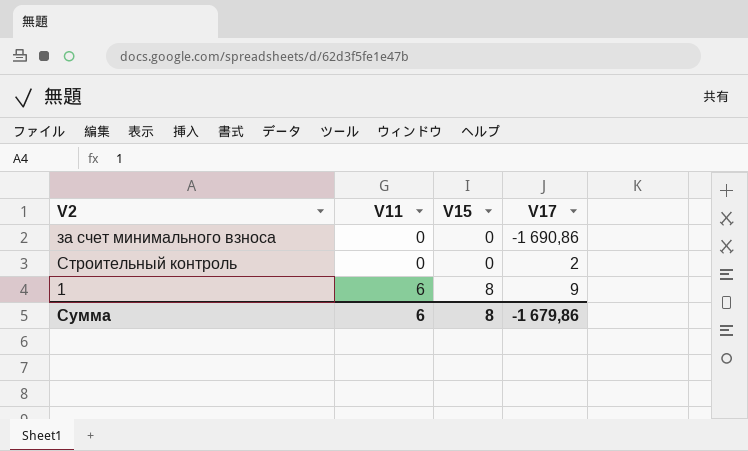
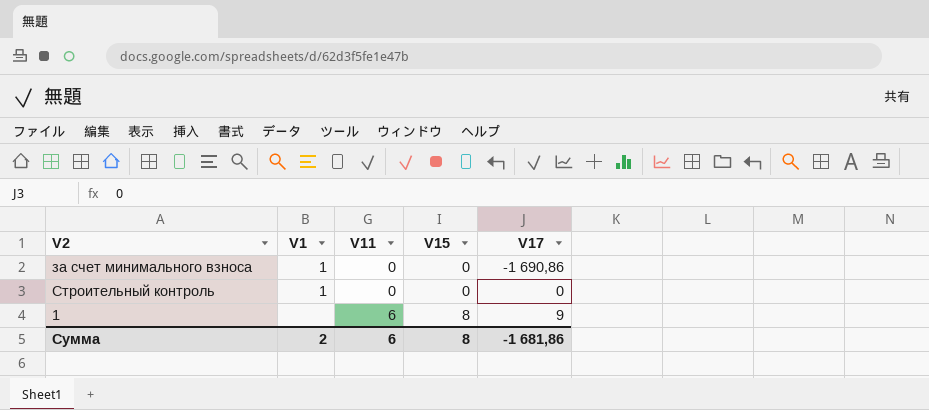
column V1 | position: none -> 2
Строительный контроль | V17: 2 -> 0
Сумма | V17: -1 679,86 -> -1 681,86

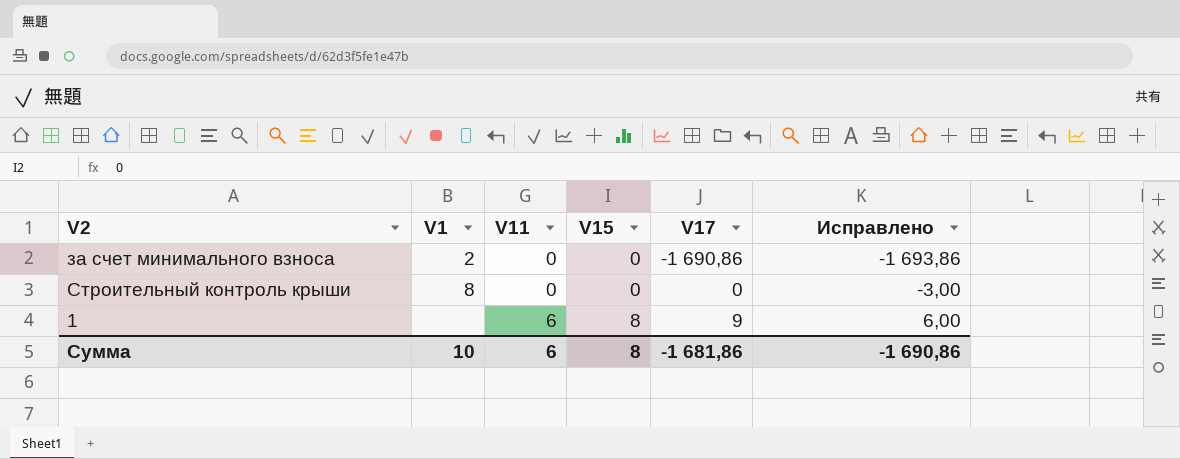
column Исправлено | formula: none -> [V17] - 3
row Строительный контроль: 1 | 0 | 0 | 0 -> none
за счет минимального взноса | V1: 1 -> 2
row Строительный контроль крыши: none -> 8 | 0 | 0 | 0 | -3,00
Сумма | V1: 2 -> 10

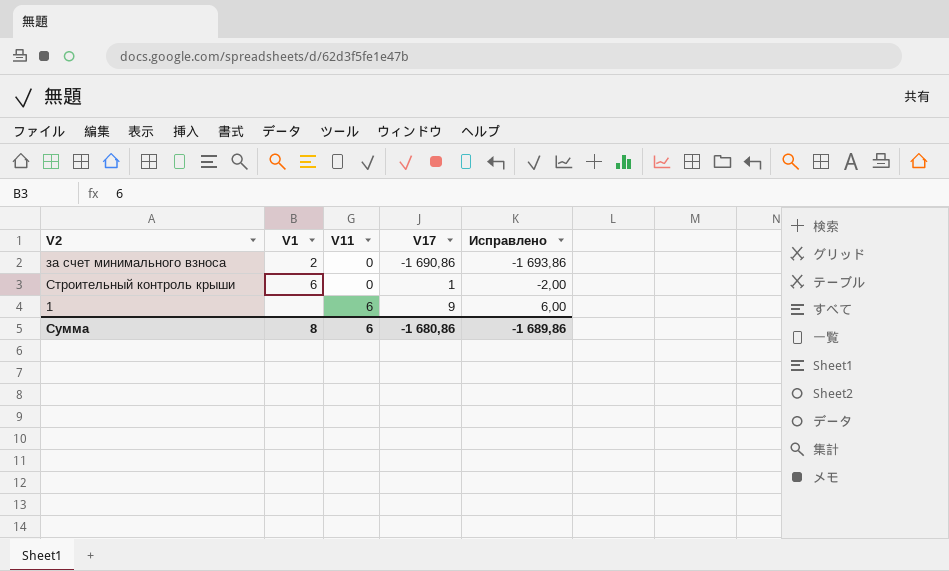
column V15 | position: 4 -> none
Строительный контроль крыши | V1: 8 -> 6
Строительный контроль крыши | V17: 0 -> 1
Строительный контроль крыши | Исправлено: -3,00 -> -2,00
Сумма | V1: 10 -> 8
Сумма | V17: -1 681,86 -> -1 680,86
Сумма | Исправлено: -1 690,86 -> -1 689,86

